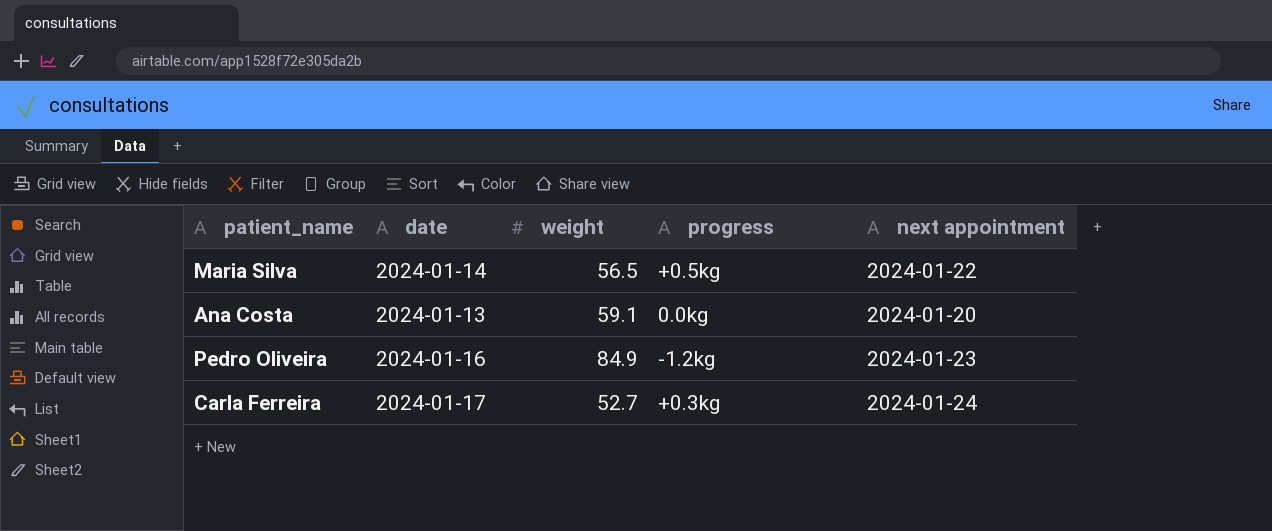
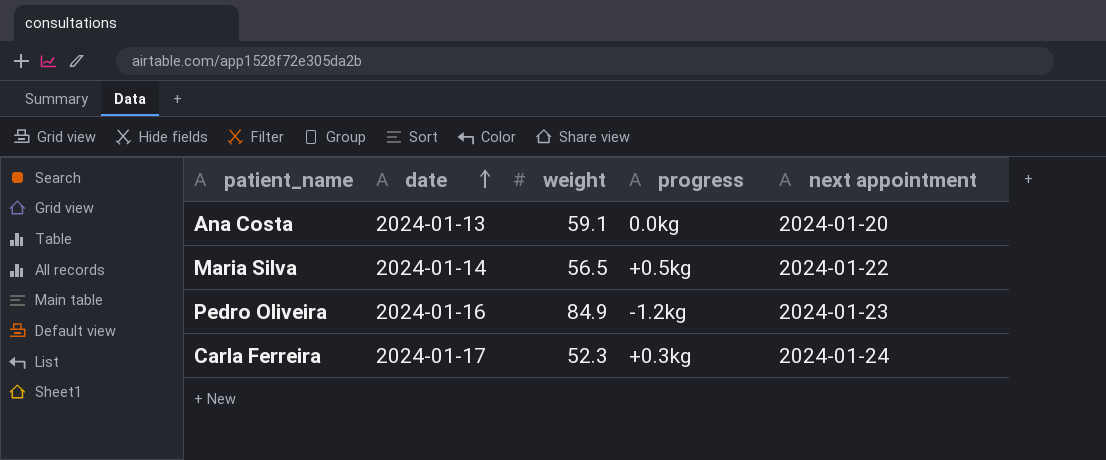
row order: none -> date ascending
Carla Ferreira | weight: 52.7 -> 52.3

